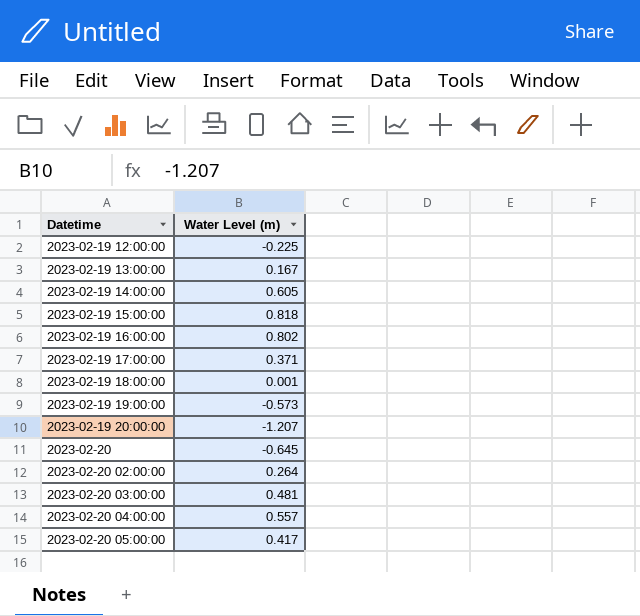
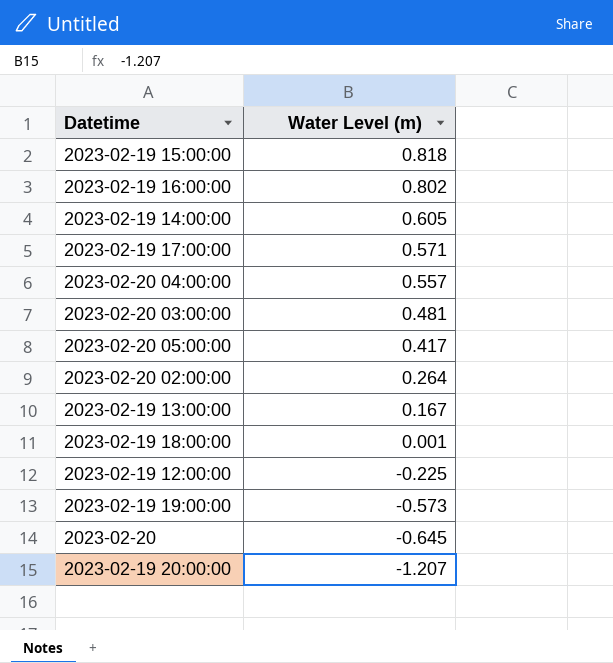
row order: Datetime ascending -> Water Level (m) descending
2023-02-19 17:00:00 | Water Level (m): 0.371 -> 0.571

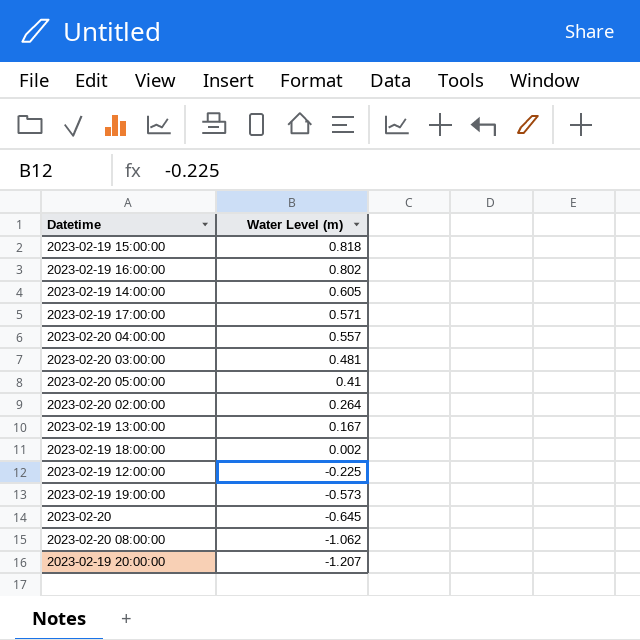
2023-02-20 05:00:00 | Water Level (m): 0.417 -> 0.41
2023-02-19 18:00:00 | Water Level (m): 0.001 -> 0.002
row 2023-02-20 08:00:00: none -> -1.062

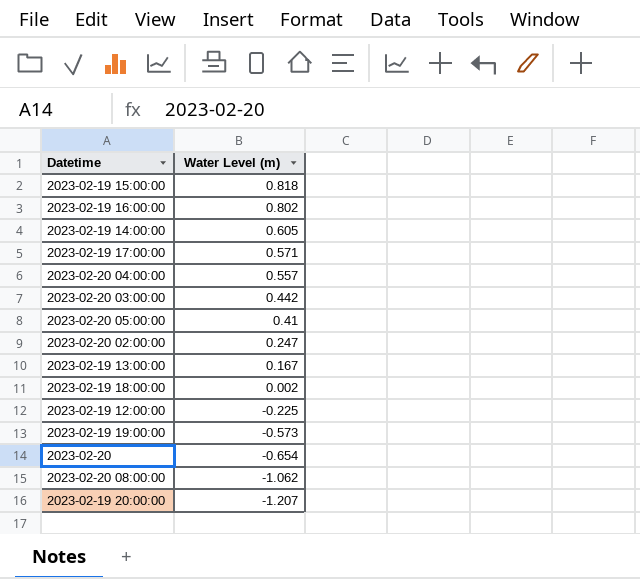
2023-02-20 03:00:00 | Water Level (m): 0.481 -> 0.442
2023-02-20 02:00:00 | Water Level (m): 0.264 -> 0.247
2023-02-20 | Water Level (m): -0.645 -> -0.654

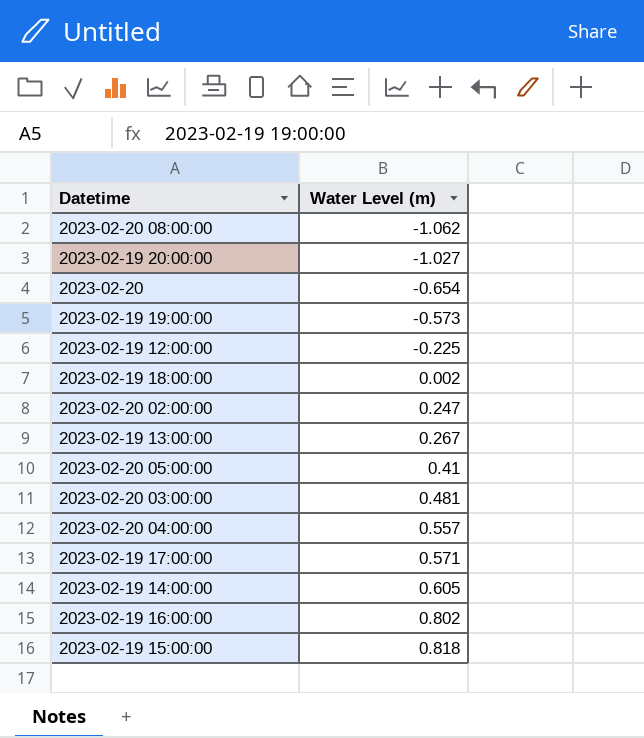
row order: Water Level (m) descending -> Water Level (m) ascending
2023-02-19 20:00:00 | Water Level (m): -1.207 -> -1.027
2023-02-19 13:00:00 | Water Level (m): 0.167 -> 0.267
2023-02-20 03:00:00 | Water Level (m): 0.442 -> 0.481

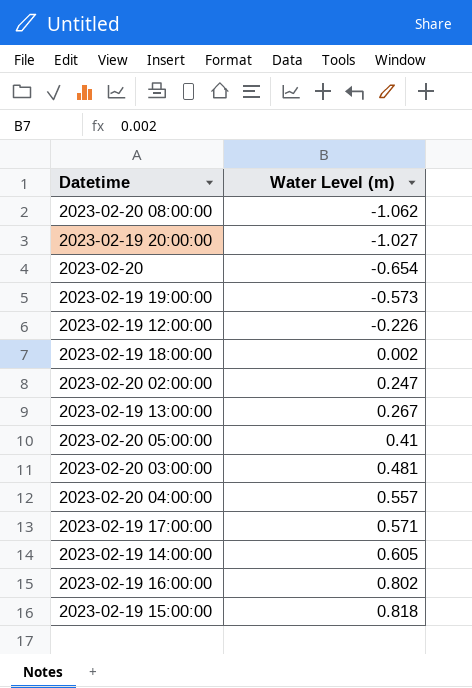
2023-02-19 12:00:00 | Water Level (m): -0.225 -> -0.226

